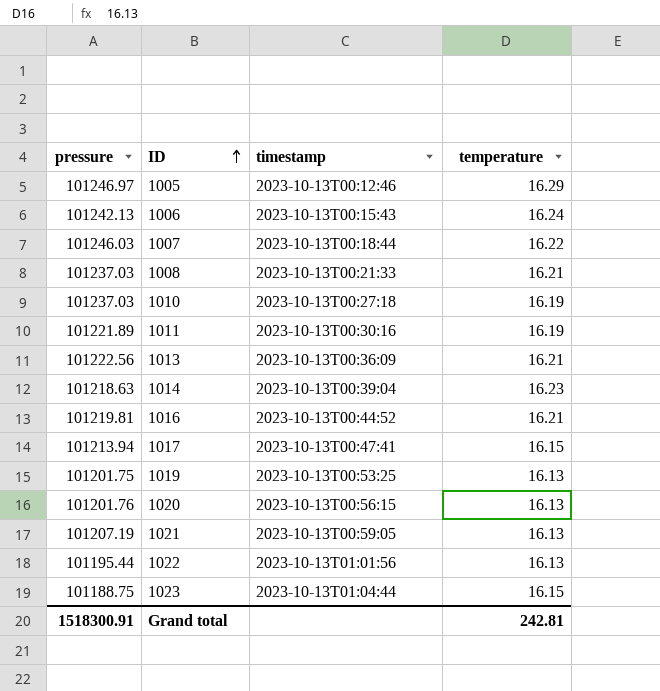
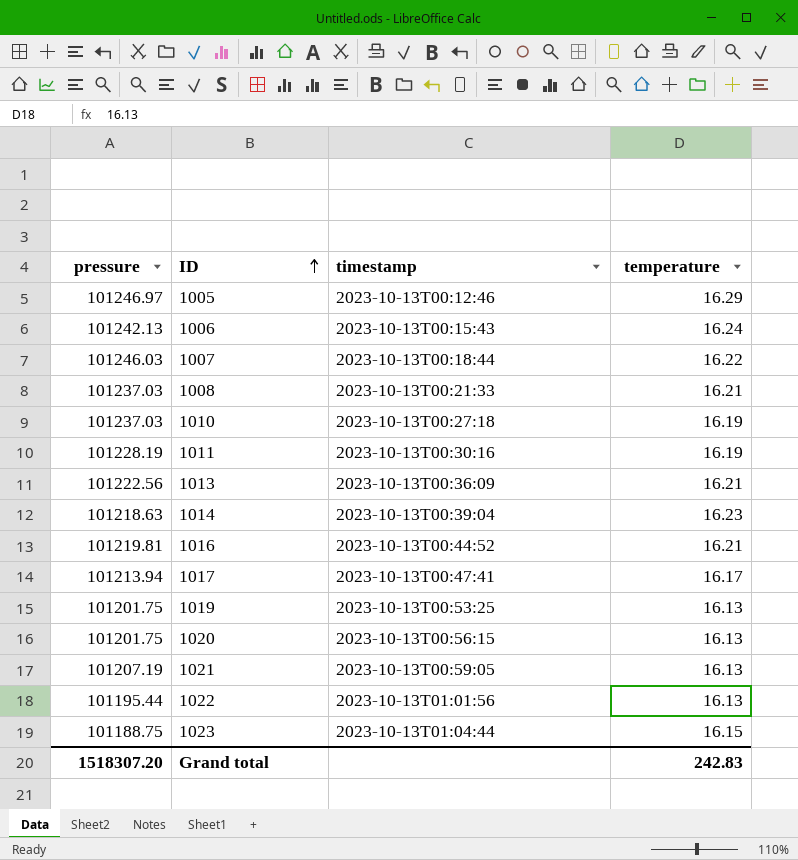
1011 | pressure: 101221.89 -> 101228.19
1017 | temperature: 16.15 -> 16.17
1020 | pressure: 101201.76 -> 101201.75
Grand total | pressure: 1518300.91 -> 1518307.20
Grand total | temperature: 242.81 -> 242.83

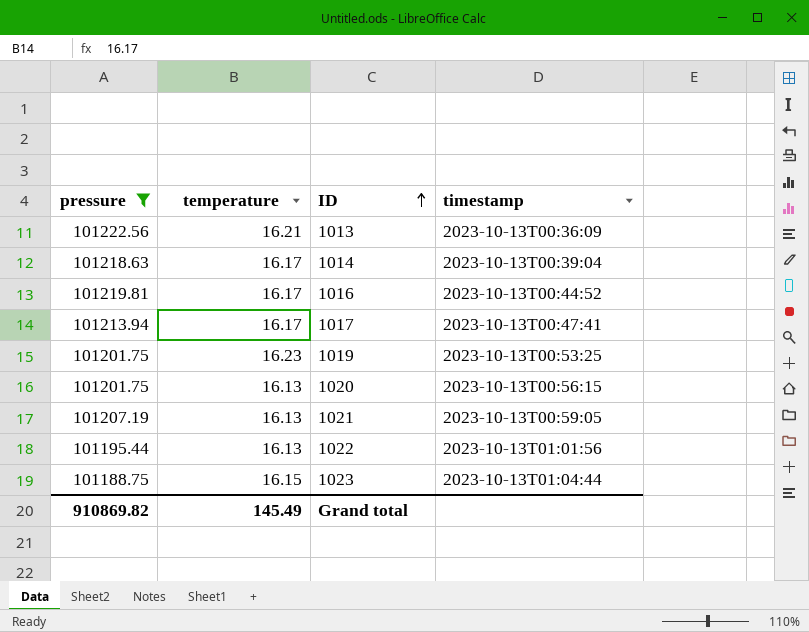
filter: none -> pressure <= 101222.56
column temperature | position: 4 -> 2
1014 | temperature: 16.23 -> 16.17
1016 | temperature: 16.21 -> 16.17
1019 | temperature: 16.13 -> 16.23
Grand total | pressure: 1518307.20 -> 910869.82
Grand total | temperature: 242.83 -> 145.49

